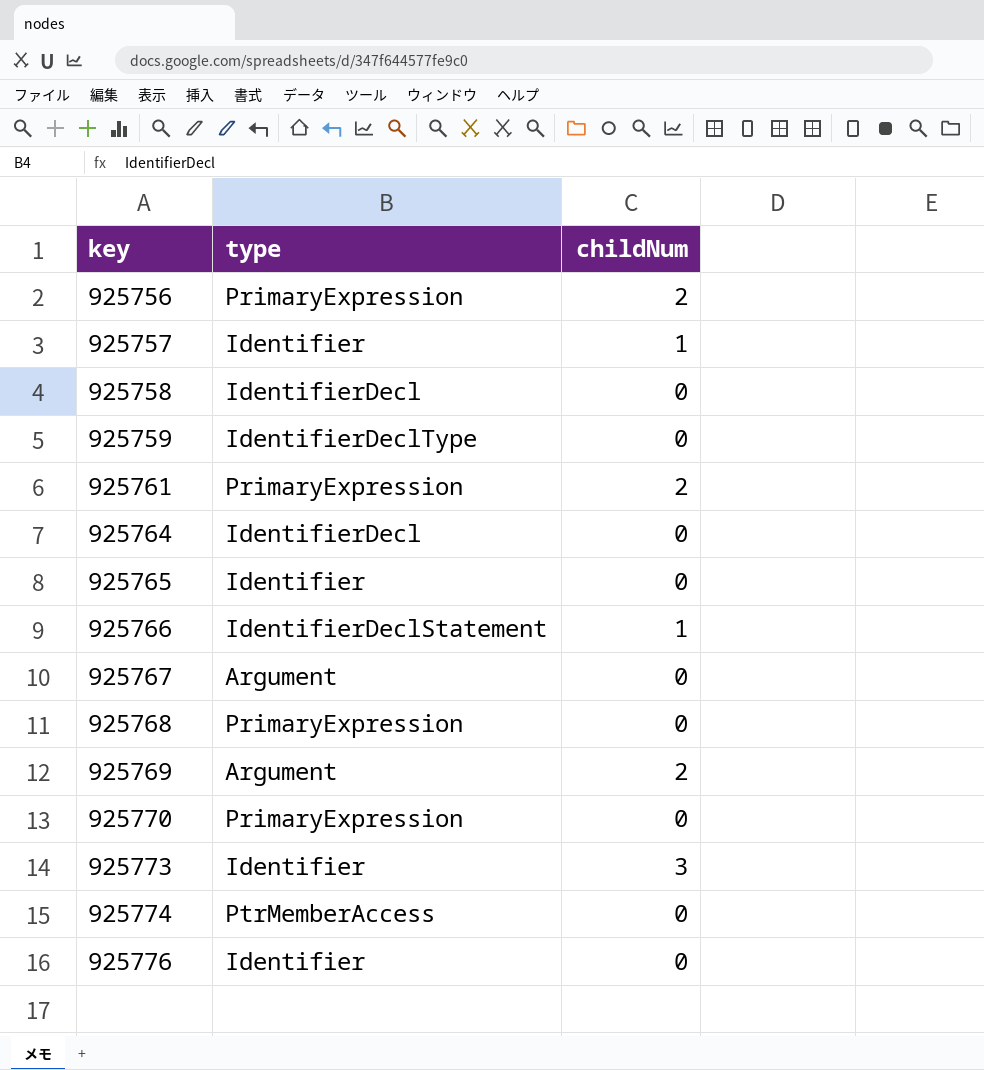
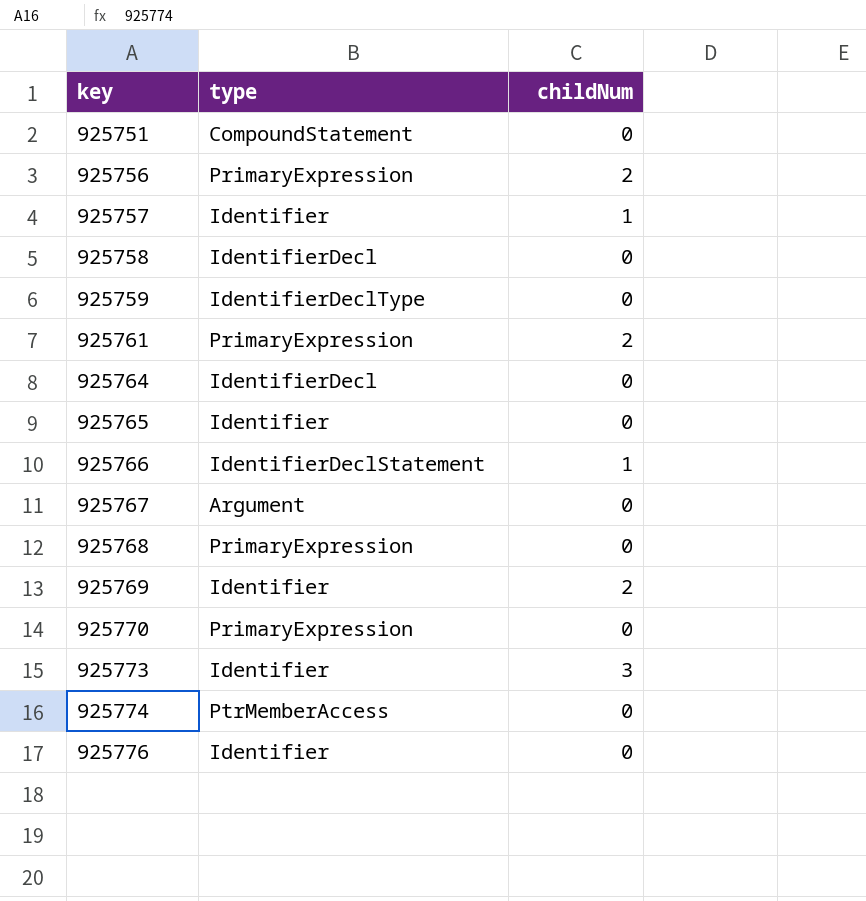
row 925751: none -> CompoundStatement | 0
925769 | type: Argument -> Identifier

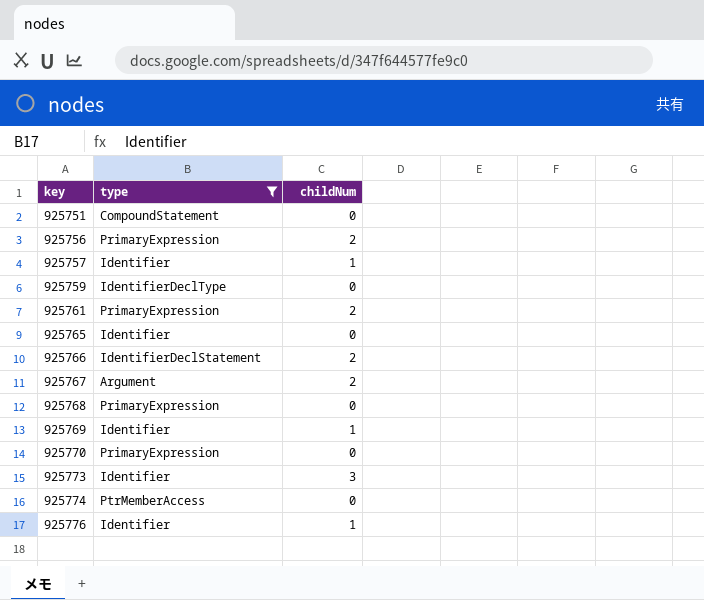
filter: none -> type != IdentifierDecl
925766 | childNum: 1 -> 2
925767 | childNum: 0 -> 2
925769 | childNum: 2 -> 1
925776 | childNum: 0 -> 1

